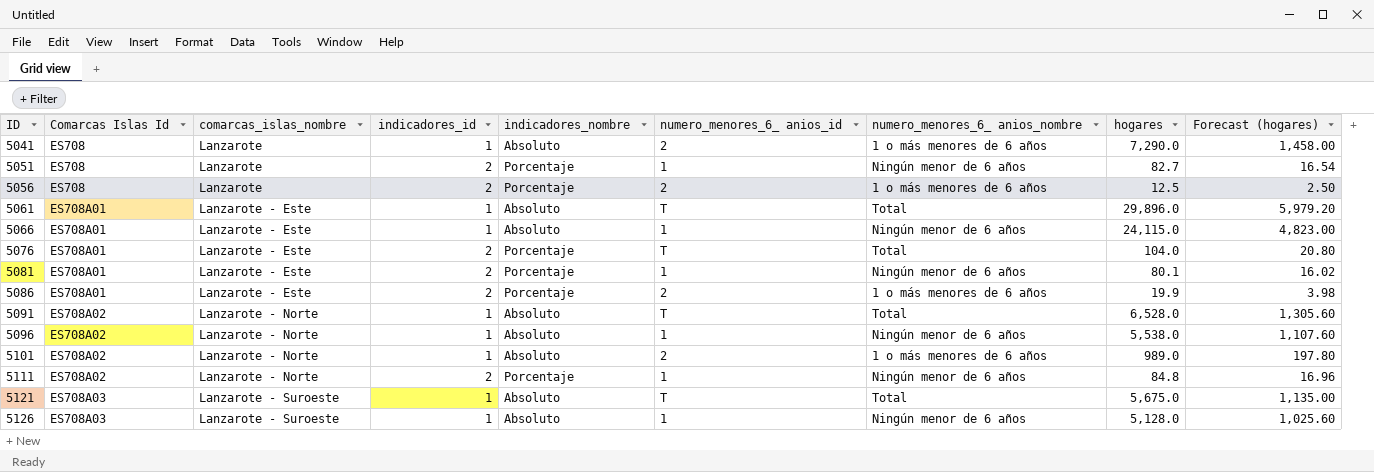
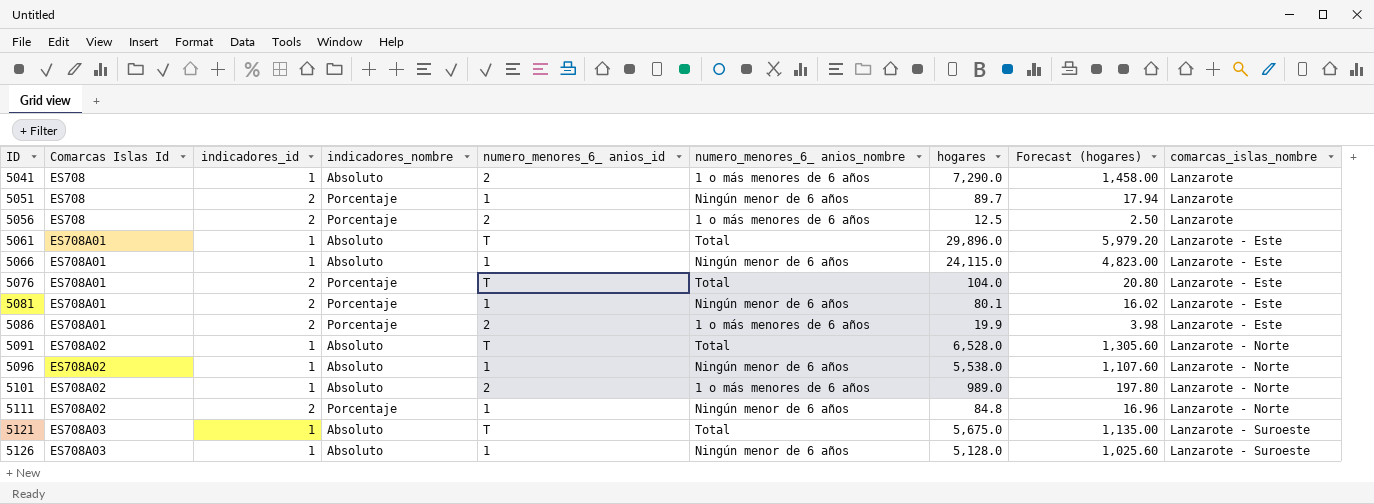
column comarcas_islas_nombre | position: 3 -> 9
5051 | hogares: 82.7 -> 89.7
5051 | Forecast (hogares): 16.54 -> 17.94

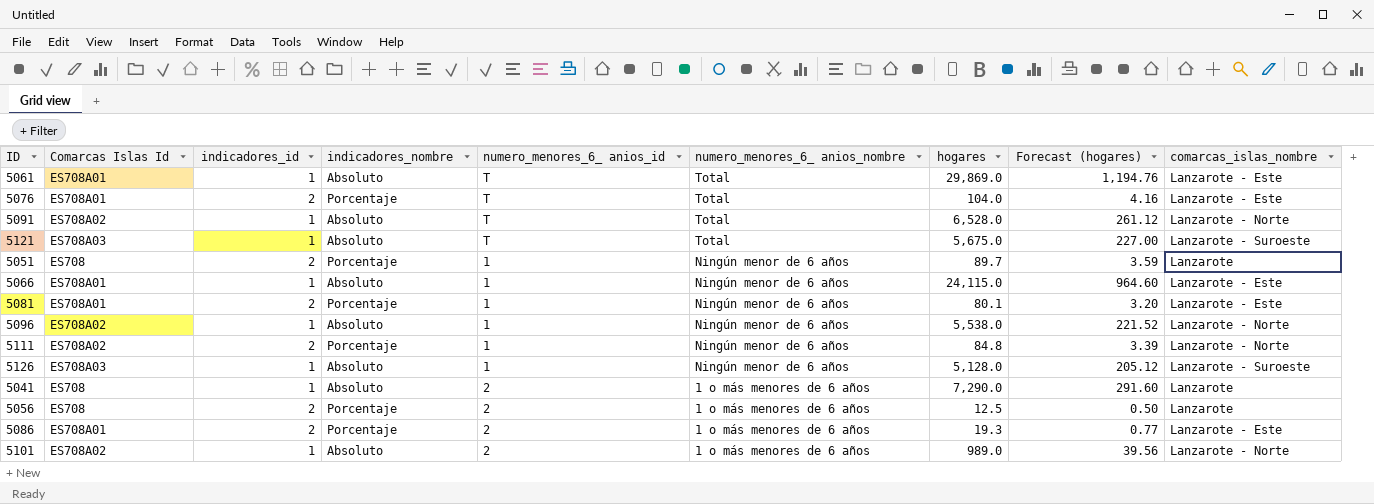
row order: ID ascending -> numero_menores_6_ anios_nombre descending
column Forecast (hogares) | formula: [hogares] * 0.2 -> [hogares] * 0.04
5061 | hogares: 29,896.0 -> 29,869.0
5086 | hogares: 19.9 -> 19.3

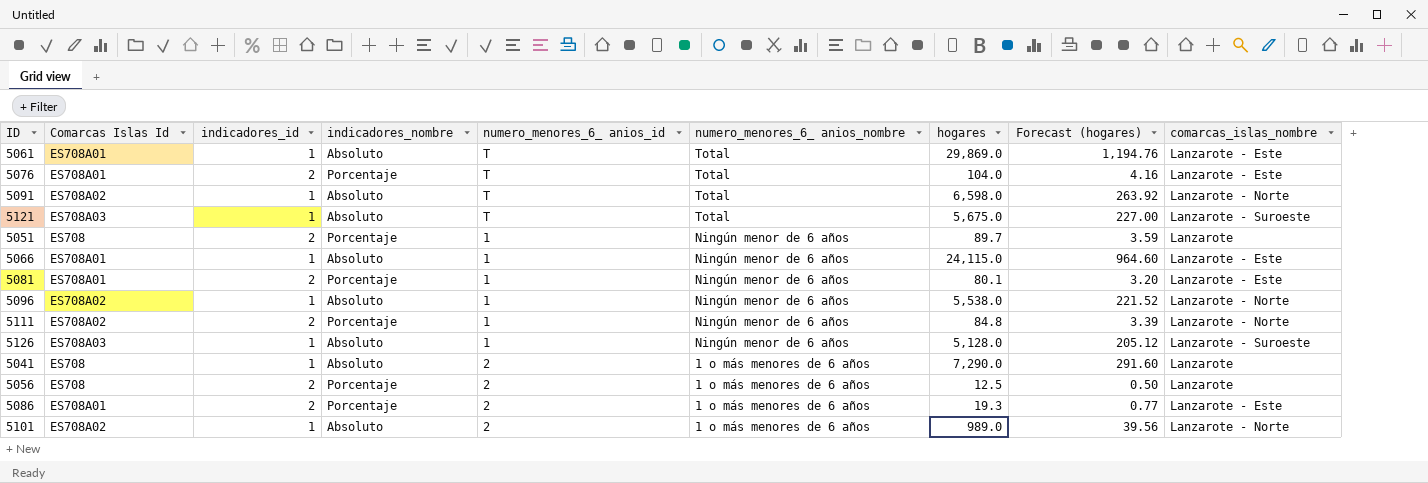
5091 | hogares: 6,528.0 -> 6,598.0
5091 | Forecast (hogares): 261.12 -> 263.92

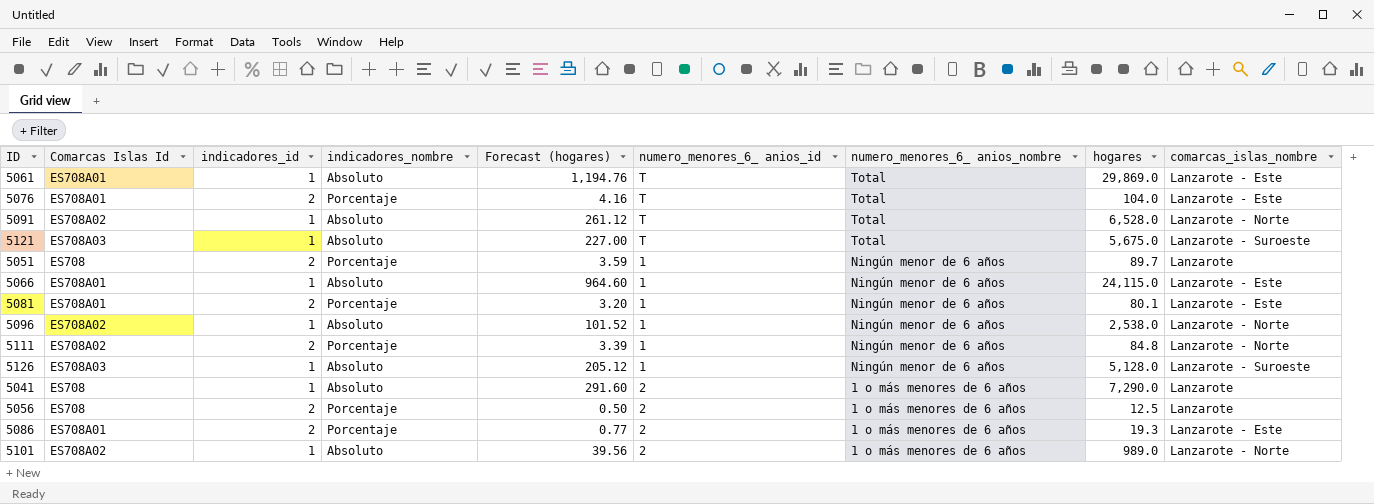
column Forecast (hogares) | position: 8 -> 5
5091 | Forecast (hogares): 263.92 -> 261.12
5091 | hogares: 6,598.0 -> 6,528.0
5096 | Forecast (hogares): 221.52 -> 101.52
5096 | hogares: 5,538.0 -> 2,538.0

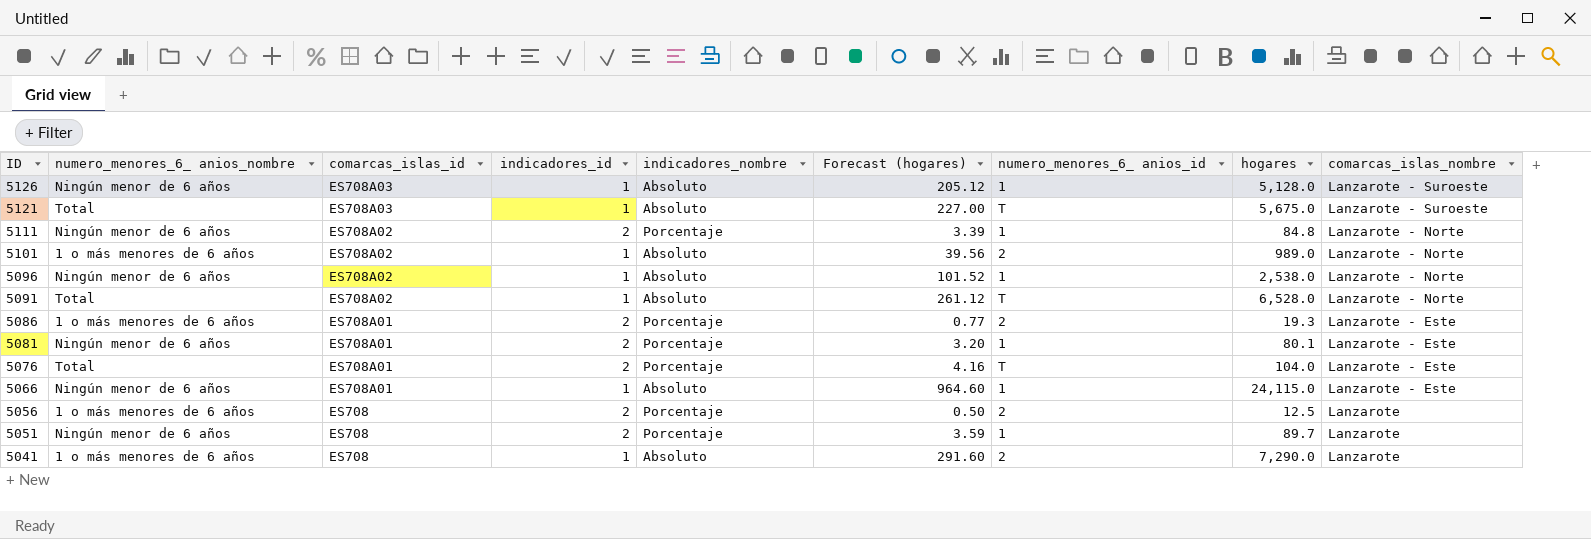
row order: numero_menores_6_ anios_nombre descending -> ID descending
column numero_menores_6_ anios_nombre | position: 7 -> 2
column name: Comarcas Islas Id -> comarcas_islas_id
row 5061: ES708A01 | 1 | Absoluto | 1,194.76 | T | Total | 29,869.0 | Lanzarote - Este -> none

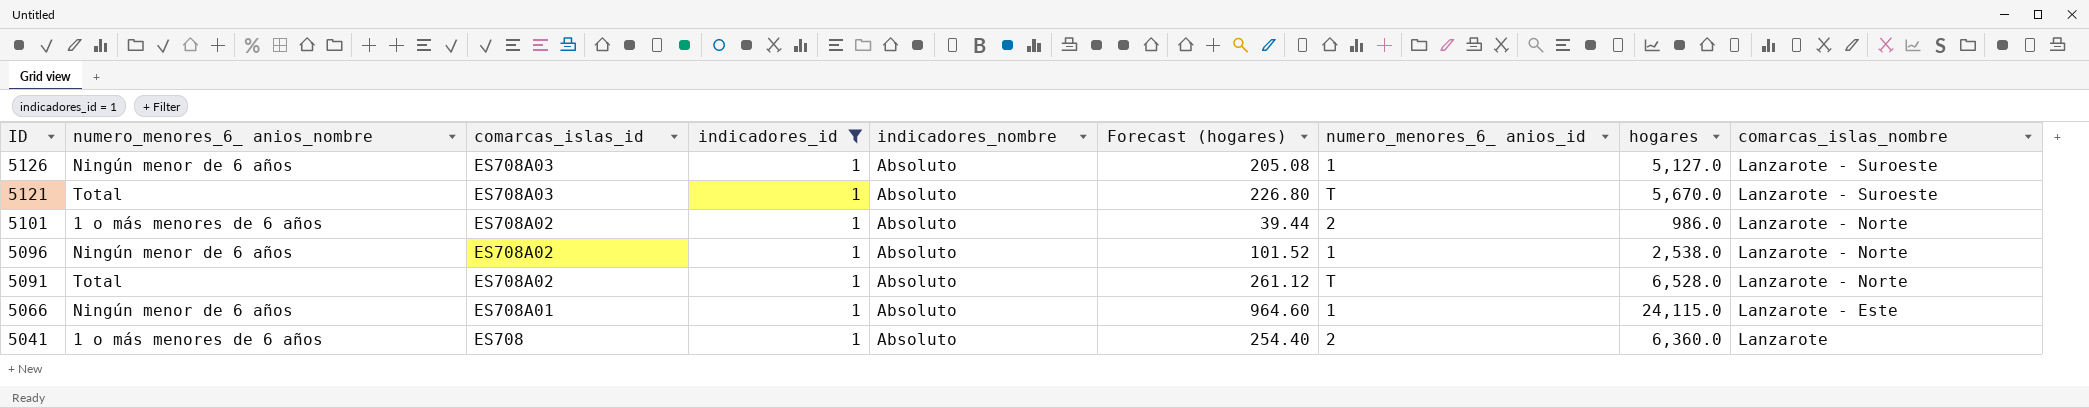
filter: none -> indicadores_id = 1
5126 | Forecast (hogares): 205.12 -> 205.08
5126 | hogares: 5,128.0 -> 5,127.0
5121 | Forecast (hogares): 227.00 -> 226.80
5121 | hogares: 5,675.0 -> 5,670.0
5101 | Forecast (hogares): 39.56 -> 39.44
5101 | hogares: 989.0 -> 986.0
5041 | Forecast (hogares): 291.60 -> 254.40
5041 | hogares: 7,290.0 -> 6,360.0

